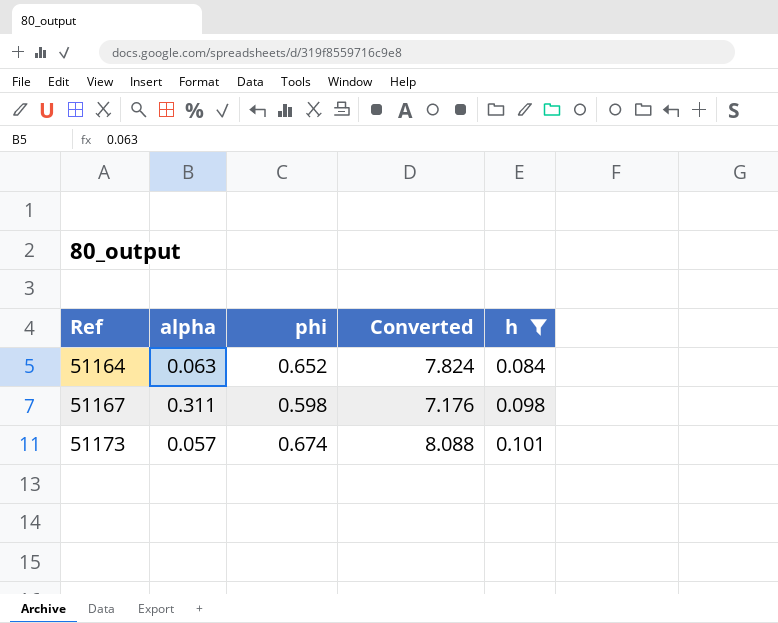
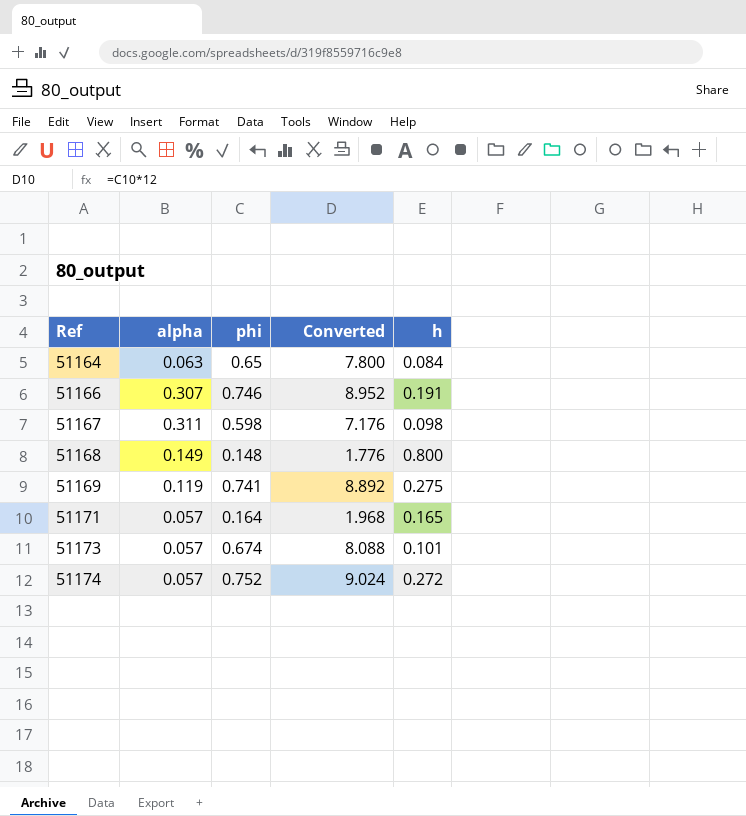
filter: h <= 0.101 -> none
51164 | phi: 0.652 -> 0.65
51164 | Converted: 7.824 -> 7.800

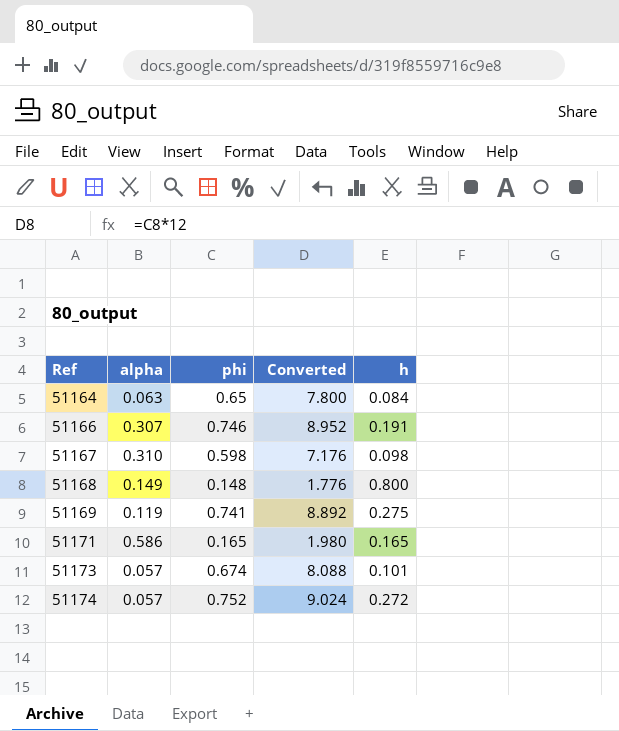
51167 | alpha: 0.311 -> 0.310
51171 | alpha: 0.057 -> 0.586
51171 | phi: 0.164 -> 0.165
51171 | Converted: 1.968 -> 1.980

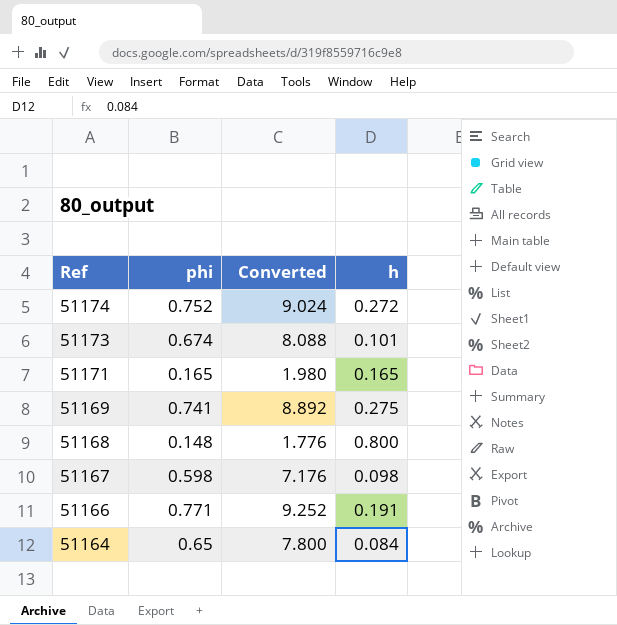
row order: Ref ascending -> Ref descending
column alpha | position: 2 -> none
51166 | phi: 0.746 -> 0.771
51166 | Converted: 8.952 -> 9.252

